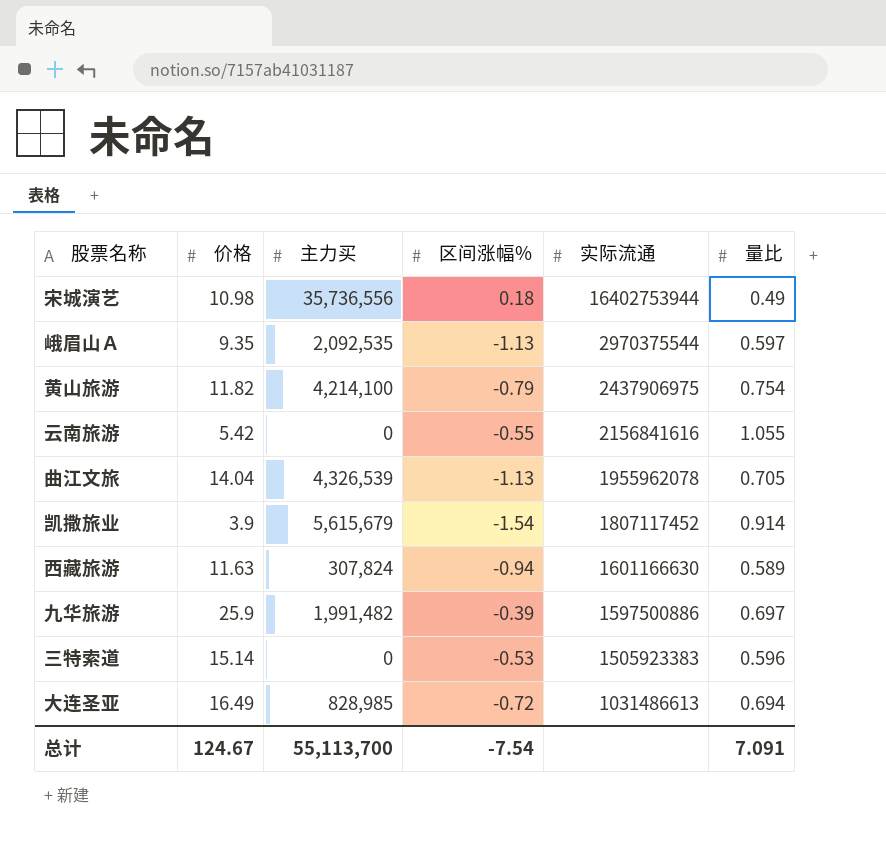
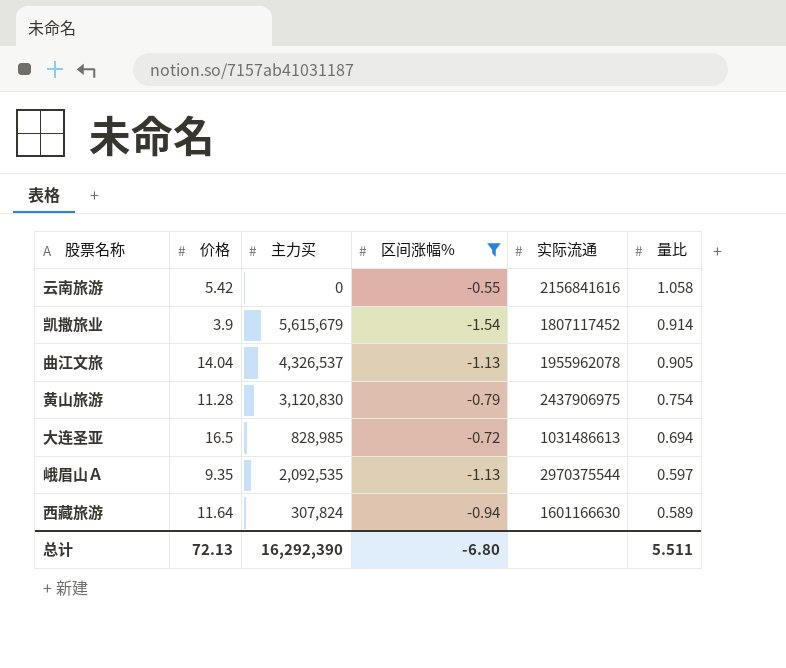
filter: none -> 区间涨幅% <= -0.55
row order: 实际流通 descending -> 量比 descending
云南旅游 | 量比: 1.055 -> 1.058
曲江文旅 | 主力买: 4,326,539 -> 4,326,537
曲江文旅 | 量比: 0.705 -> 0.905
黄山旅游 | 价格: 11.82 -> 11.28
黄山旅游 | 主力买: 4,214,100 -> 3,120,830
大连圣亚 | 价格: 16.49 -> 16.5
西藏旅游 | 价格: 11.63 -> 11.64
总计 | 价格: 124.67 -> 72.13
总计 | 主力买: 55,113,700 -> 16,292,390
总计 | 区间涨幅%: -7.54 -> -6.80
总计 | 量比: 7.091 -> 5.511

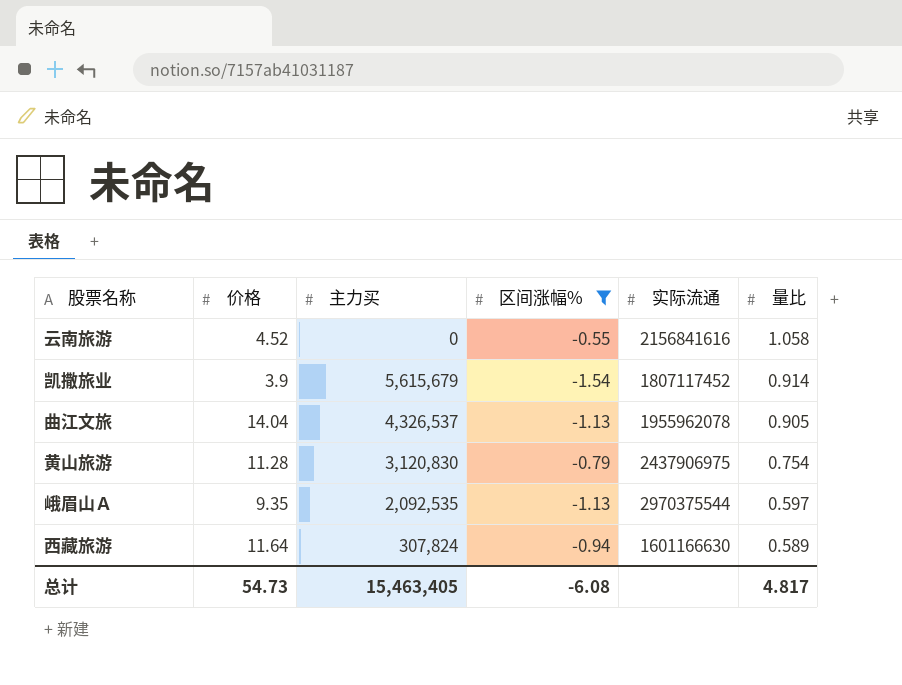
row 大连圣亚: 16.5 | 828,985 | -0.72 | 1031486613 | 0.694 -> none
云南旅游 | 价格: 5.42 -> 4.52
总计 | 价格: 72.13 -> 54.73
总计 | 主力买: 16,292,390 -> 15,463,405
总计 | 区间涨幅%: -6.80 -> -6.08
总计 | 量比: 5.511 -> 4.817

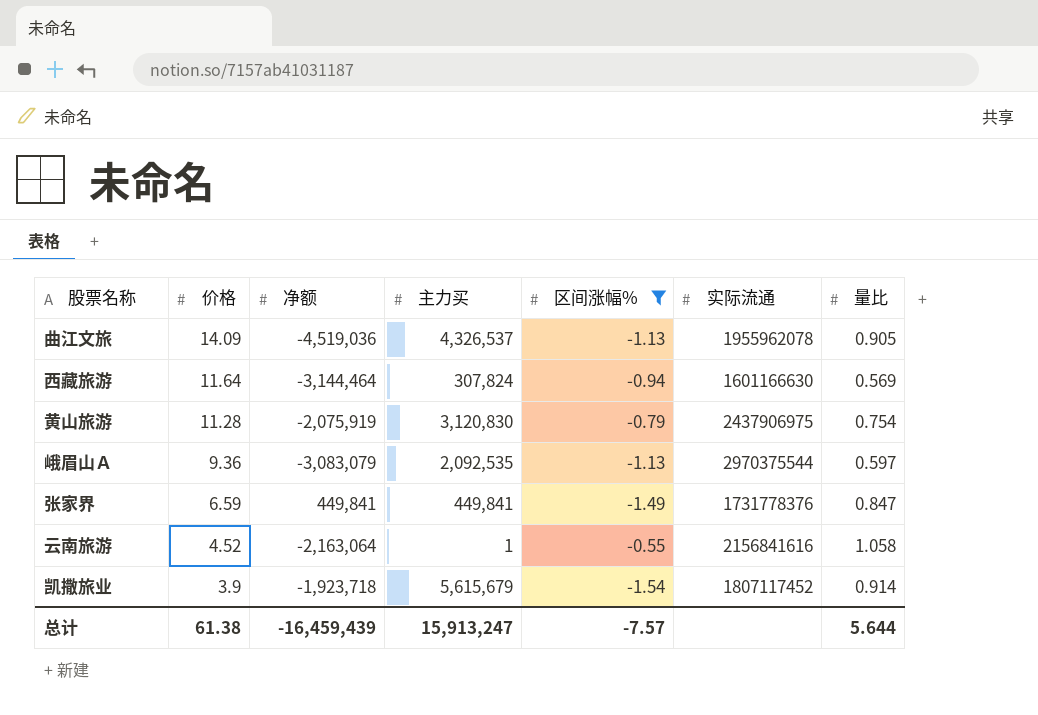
row order: 量比 descending -> 价格 descending
column 净额 | position: none -> 3
曲江文旅 | 价格: 14.04 -> 14.09
西藏旅游 | 量比: 0.589 -> 0.569
峨眉山Ａ | 价格: 9.35 -> 9.36
row 张家界: none -> 6.59 | 449,841 | 449,841 | -1.49 | 1731778376 | 0.847
云南旅游 | 主力买: 0 -> 1
总计 | 价格: 54.73 -> 61.38
总计 | 主力买: 15,463,405 -> 15,913,247
总计 | 区间涨幅%: -6.08 -> -7.57
总计 | 量比: 4.817 -> 5.644

